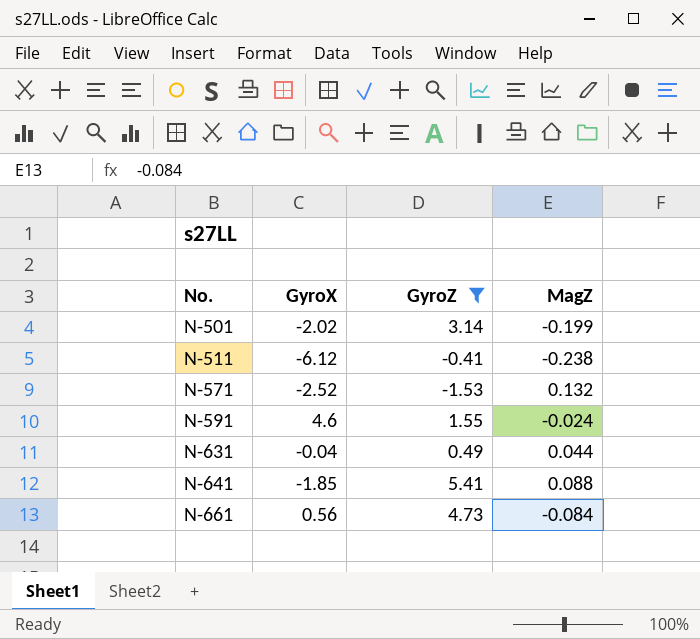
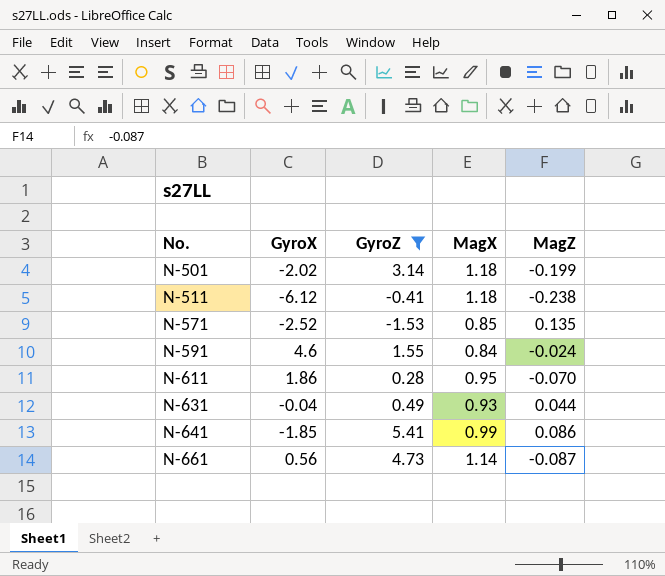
column MagX | position: none -> 4
N-571 | MagZ: 0.132 -> 0.135
row N-611: none -> 1.86 | 0.28 | 0.95 | -0.070
N-641 | MagZ: 0.088 -> 0.086
N-661 | MagZ: -0.084 -> -0.087

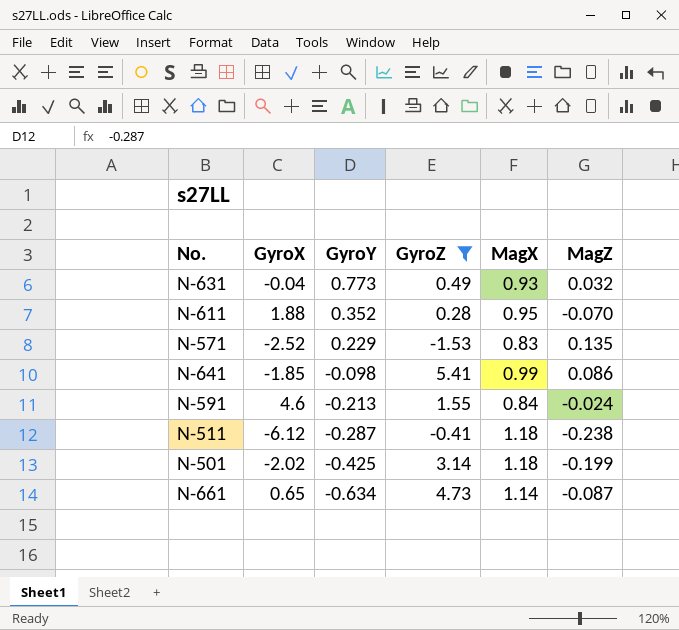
row order: No. ascending -> GyroY descending
column GyroY | position: none -> 3
N-631 | MagZ: 0.044 -> 0.032
N-611 | GyroX: 1.86 -> 1.88
N-571 | MagX: 0.85 -> 0.83
N-661 | GyroX: 0.56 -> 0.65

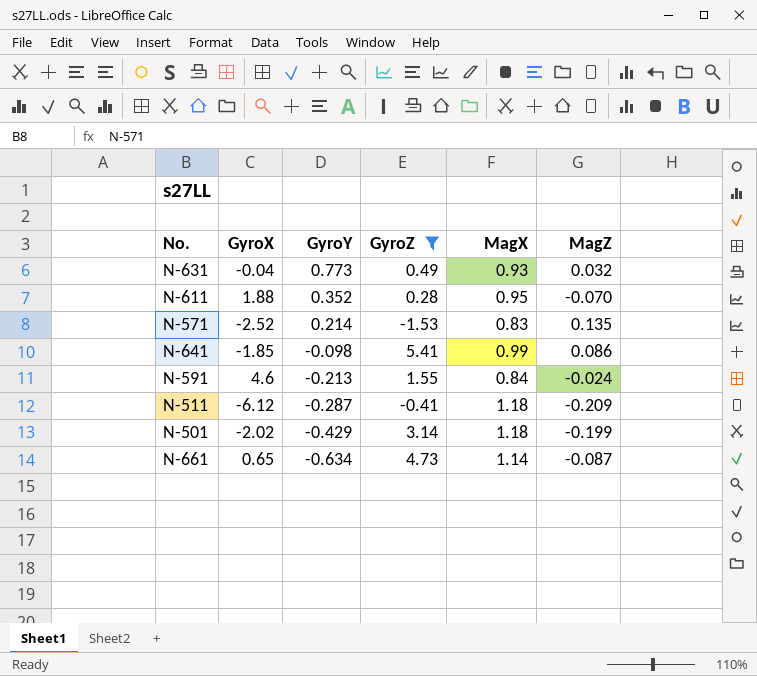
N-571 | GyroY: 0.229 -> 0.214
N-511 | MagZ: -0.238 -> -0.209
N-501 | GyroY: -0.425 -> -0.429

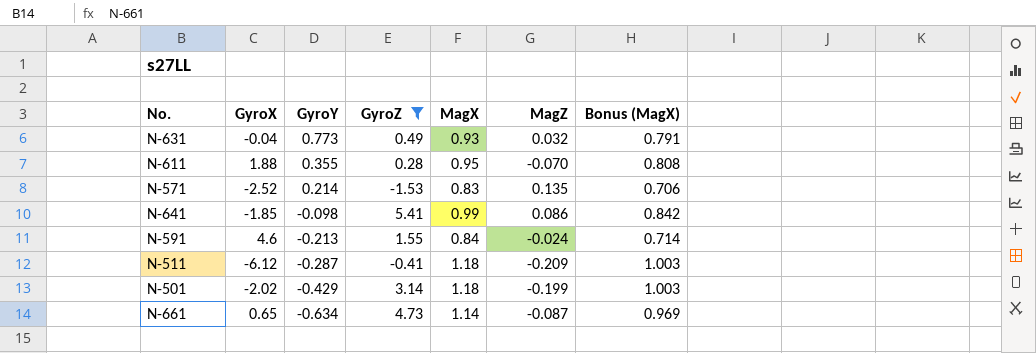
column Bonus (MagX) | formula: none -> [MagX] * 0.85
N-611 | GyroY: 0.352 -> 0.355

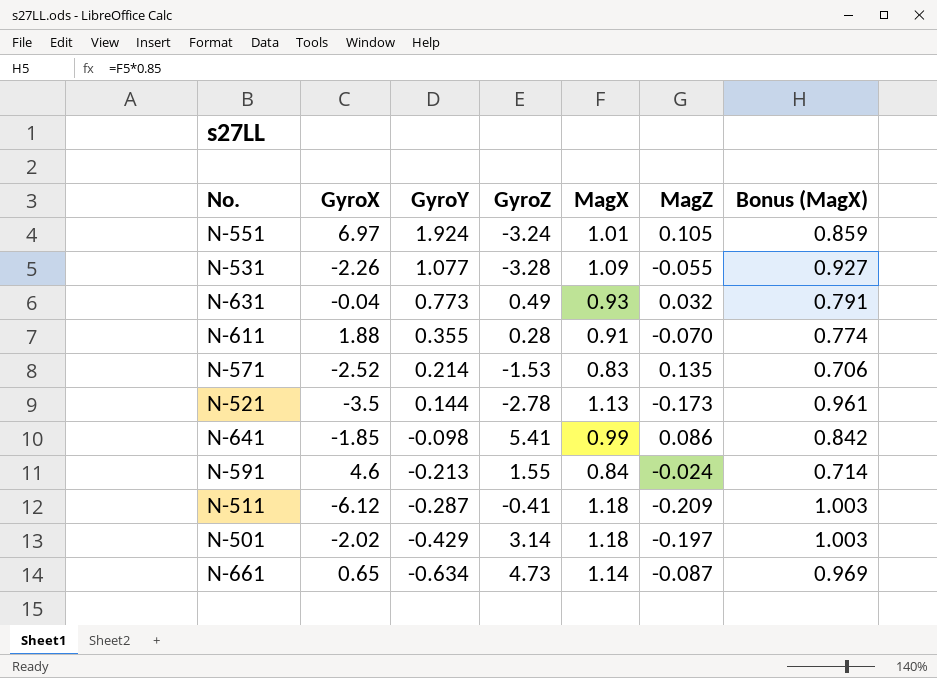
filter: GyroZ >= -1.53 -> none
N-611 | MagX: 0.95 -> 0.91
N-611 | Bonus (MagX): 0.808 -> 0.774
N-501 | MagZ: -0.199 -> -0.197

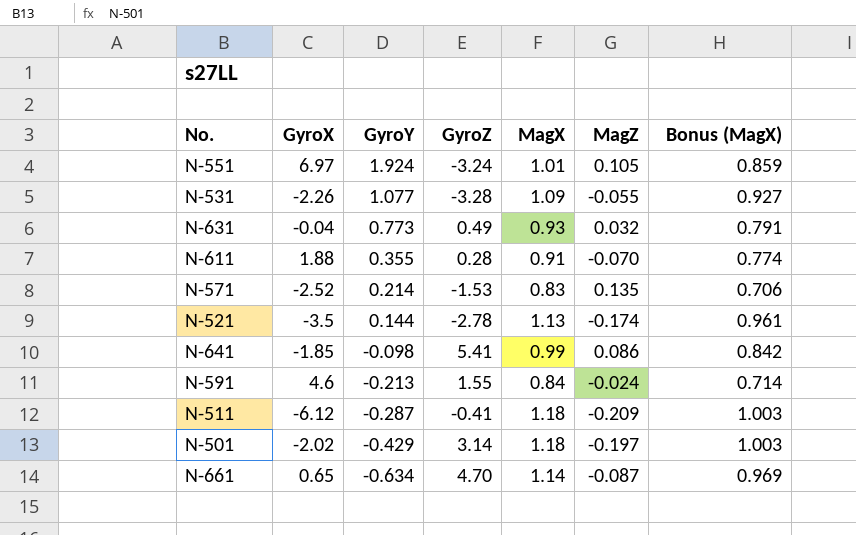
N-521 | MagZ: -0.173 -> -0.174
N-661 | GyroZ: 4.73 -> 4.70

